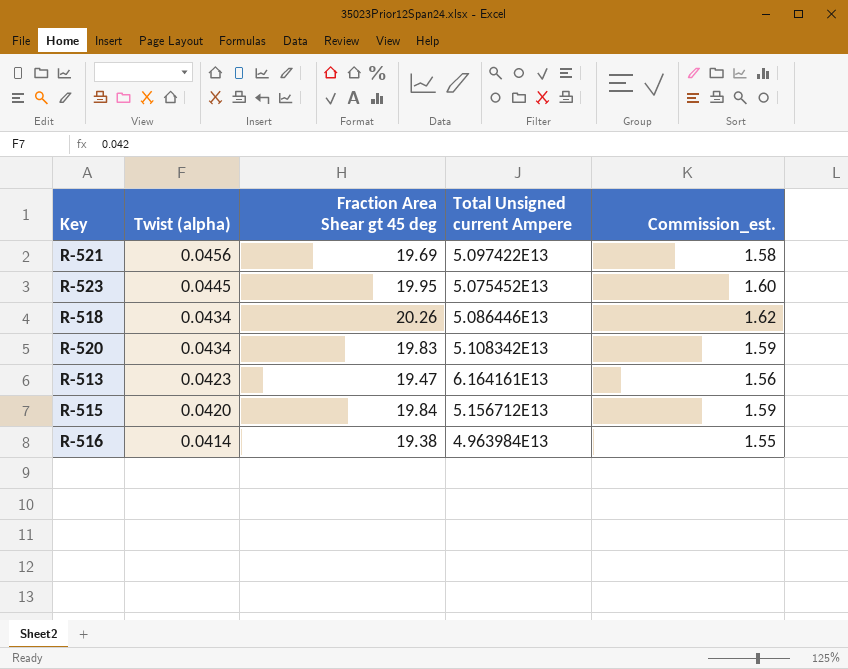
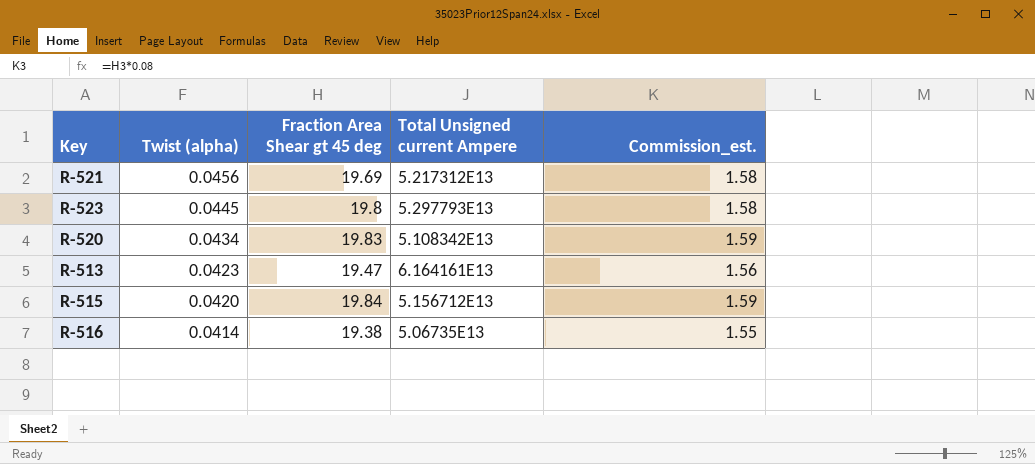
row R-518: 0.0434 | 20.26 | 5.086446E13 | 1.62 -> none
R-521 | Total Unsigned current Ampere: 5.097422E13 -> 5.217312E13
R-523 | Fraction Area Shear gt 45 deg: 19.95 -> 19.8
R-523 | Total Unsigned current Ampere: 5.075452E13 -> 5.297793E13
R-523 | Commission_est.: 1.60 -> 1.58
R-516 | Total Unsigned current Ampere: 4.963984E13 -> 5.06735E13

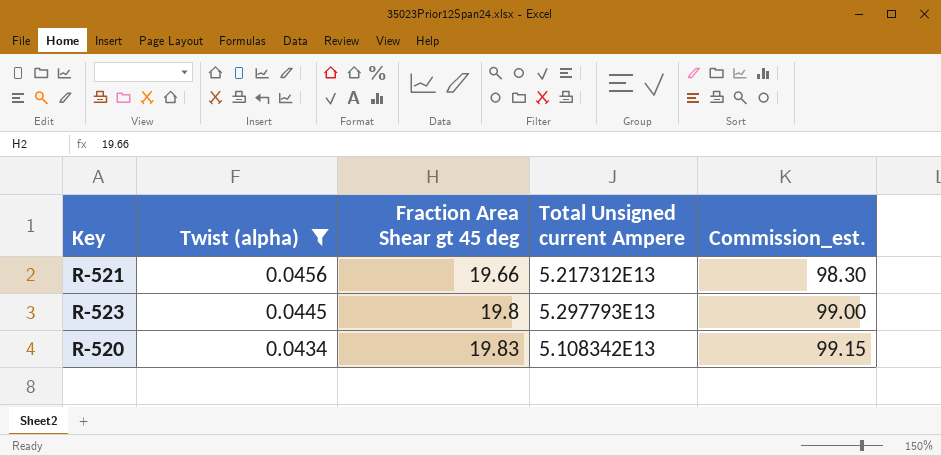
filter: none -> Twist (alpha) >= 0.0434
column Commission_est. | formula: [Fraction Area Shear gt 45 deg] * 0.08 -> [Fraction Area Shear gt 45 deg] * 5
R-521 | Fraction Area Shear gt 45 deg: 19.69 -> 19.66

